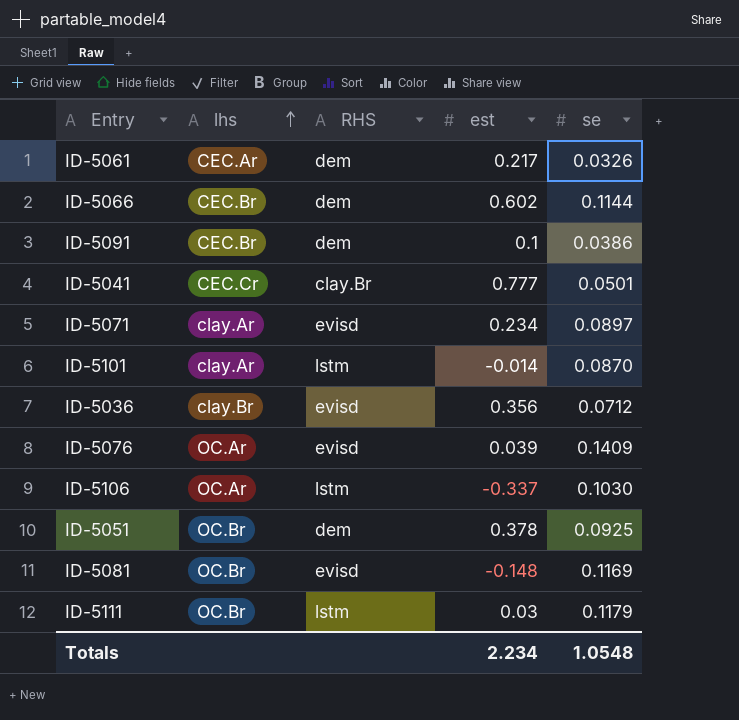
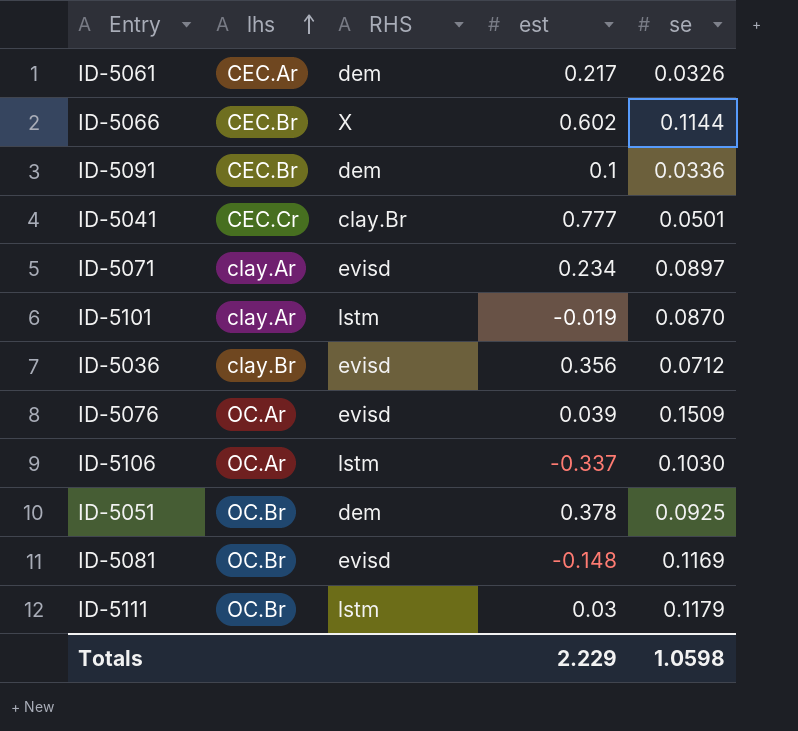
ID-5066 | RHS: dem -> X
ID-5091 | se: 0.0386 -> 0.0336
ID-5101 | est: -0.014 -> -0.019
ID-5076 | se: 0.1409 -> 0.1509
Totals | est: 2.234 -> 2.229
Totals | se: 1.0548 -> 1.0598

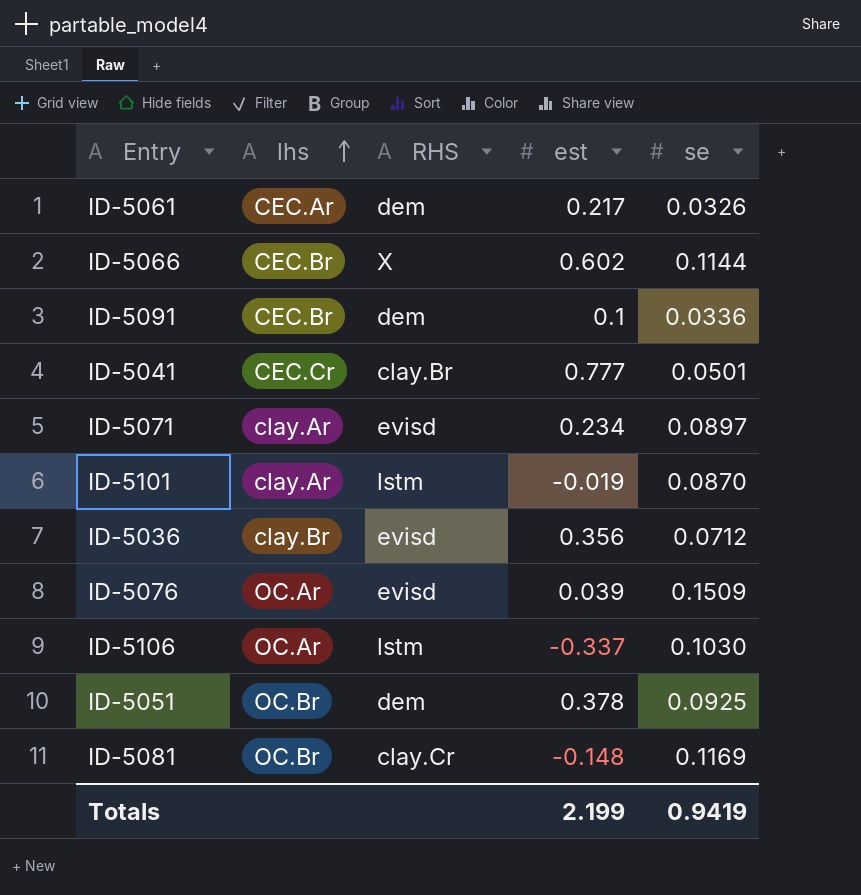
row ID-5111: OC.Br | lstm | 0.03 | 0.1179 -> none
ID-5081 | RHS: evisd -> clay.Cr
Totals | est: 2.229 -> 2.199
Totals | se: 1.0598 -> 0.9419

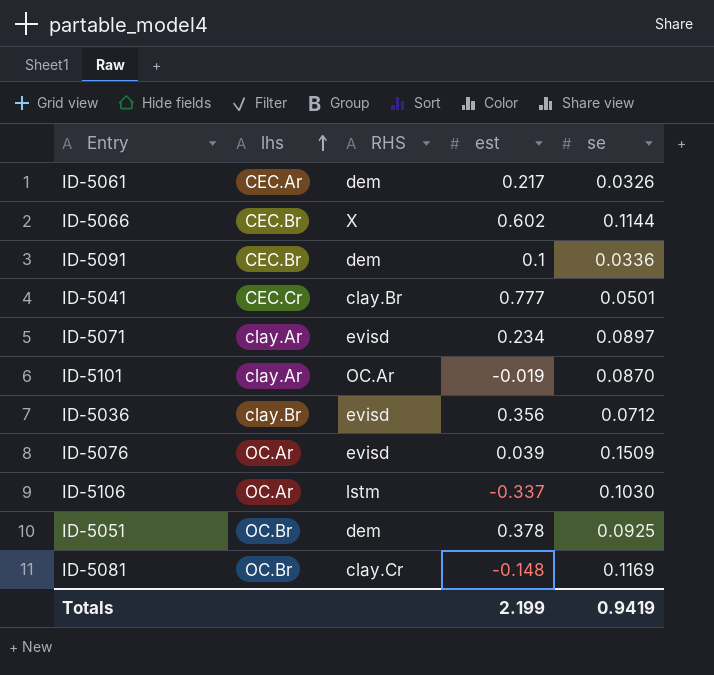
ID-5101 | RHS: lstm -> OC.Ar

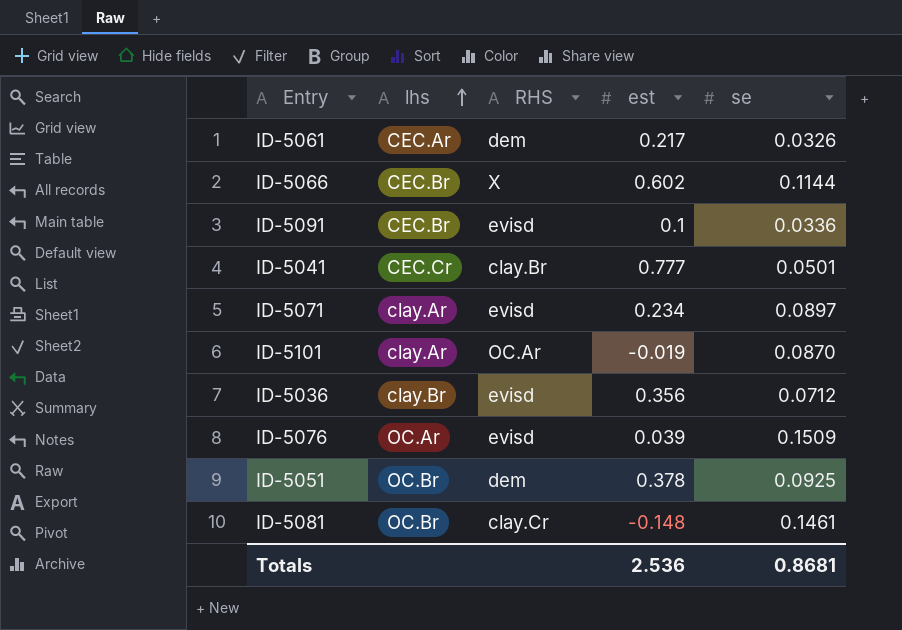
row ID-5106: OC.Ar | lstm | -0.337 | 0.1030 -> none
ID-5091 | RHS: dem -> evisd
ID-5081 | se: 0.1169 -> 0.1461
Totals | est: 2.199 -> 2.536
Totals | se: 0.9419 -> 0.8681

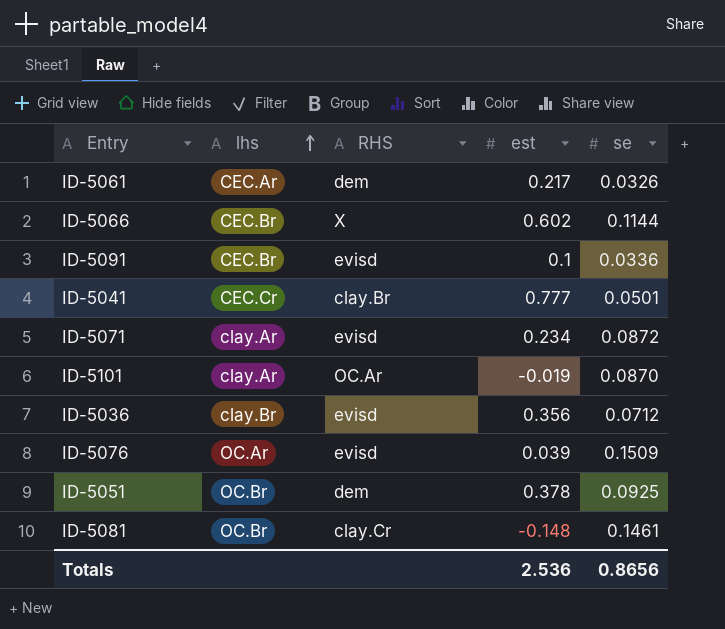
ID-5071 | se: 0.0897 -> 0.0872
Totals | se: 0.8681 -> 0.8656

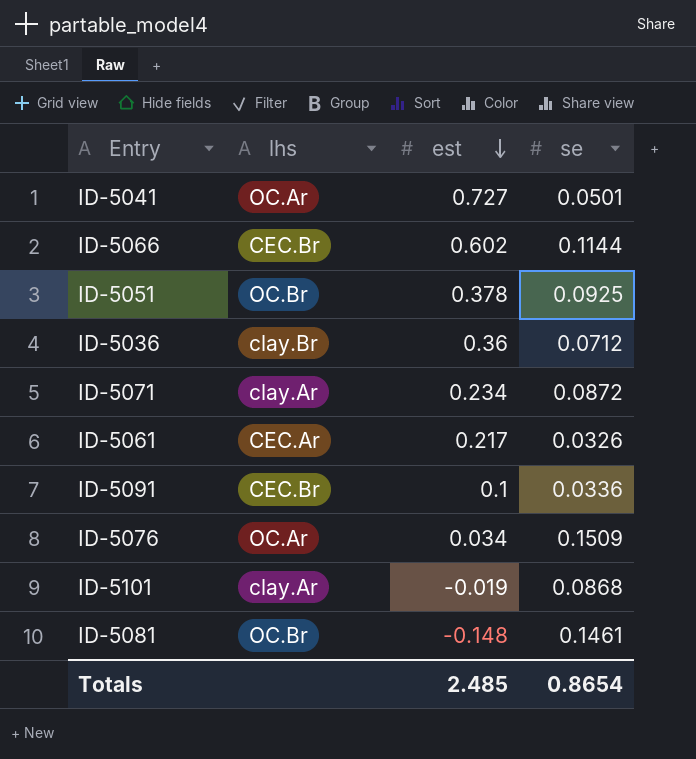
row order: lhs ascending -> est descending
column RHS | position: 3 -> none
ID-5041 | lhs: CEC.Cr -> OC.Ar
ID-5041 | est: 0.777 -> 0.727
ID-5036 | est: 0.356 -> 0.36
ID-5076 | est: 0.039 -> 0.034
ID-5101 | se: 0.0870 -> 0.0868
Totals | est: 2.536 -> 2.485
Totals | se: 0.8656 -> 0.8654

